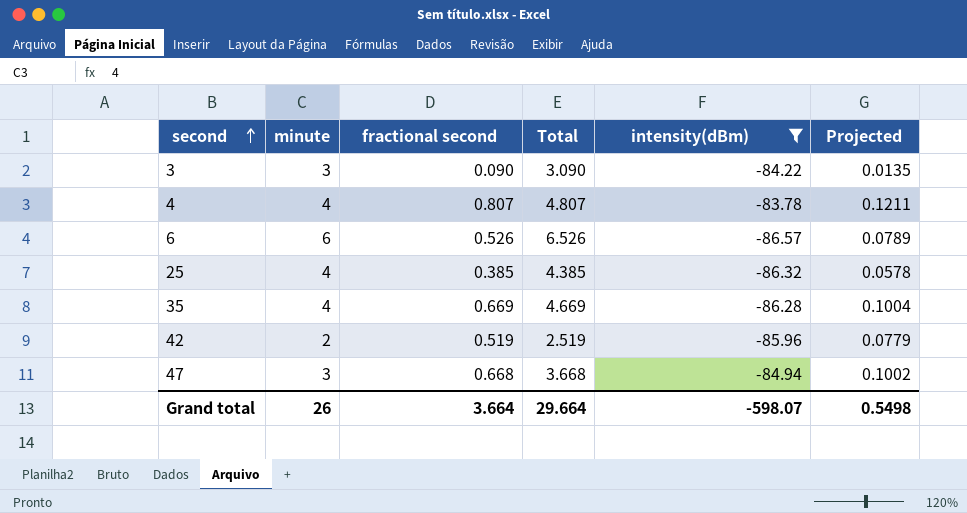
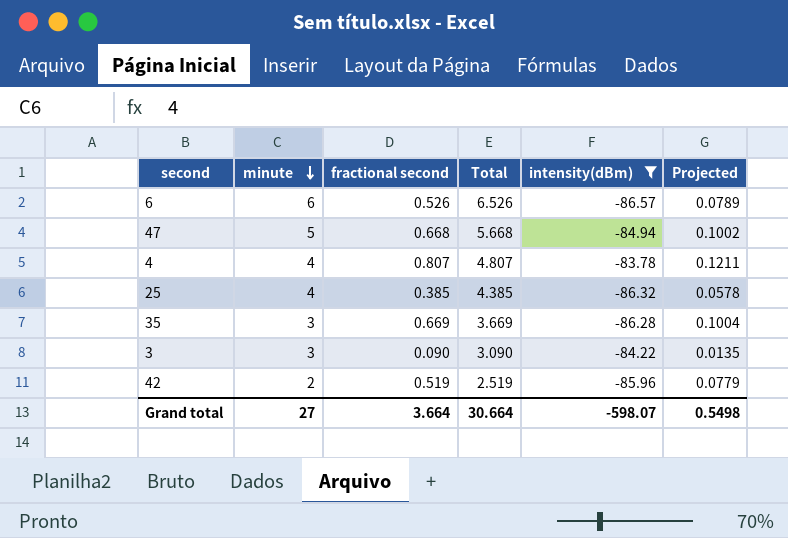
row order: second ascending -> minute descending
47 | minute: 3 -> 5
47 | Total: 3.668 -> 5.668
35 | minute: 4 -> 3
35 | Total: 4.669 -> 3.669
Grand total | minute: 26 -> 27
Grand total | Total: 29.664 -> 30.664

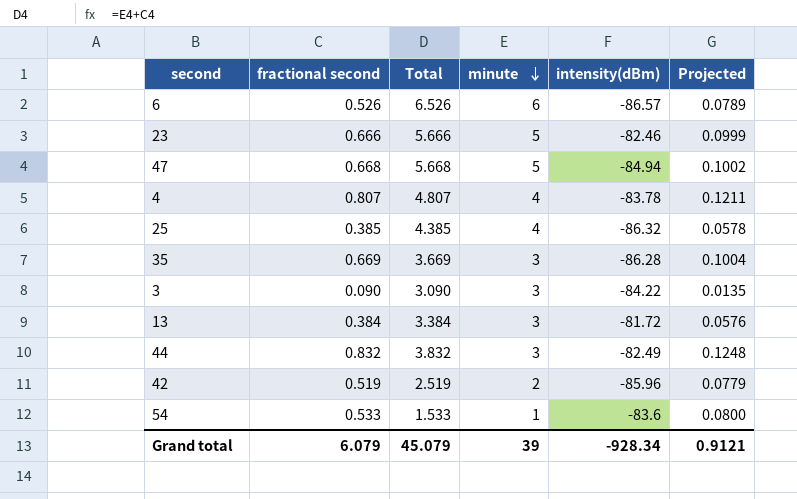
filter: intensity(dBm) <= -83.78 -> none
column minute | position: 2 -> 4
Grand total | fractional second: 3.664 -> 6.079
Grand total | Total: 30.664 -> 45.079
Grand total | minute: 27 -> 39
Grand total | intensity(dBm): -598.07 -> -928.34
Grand total | Projected: 0.5498 -> 0.9121

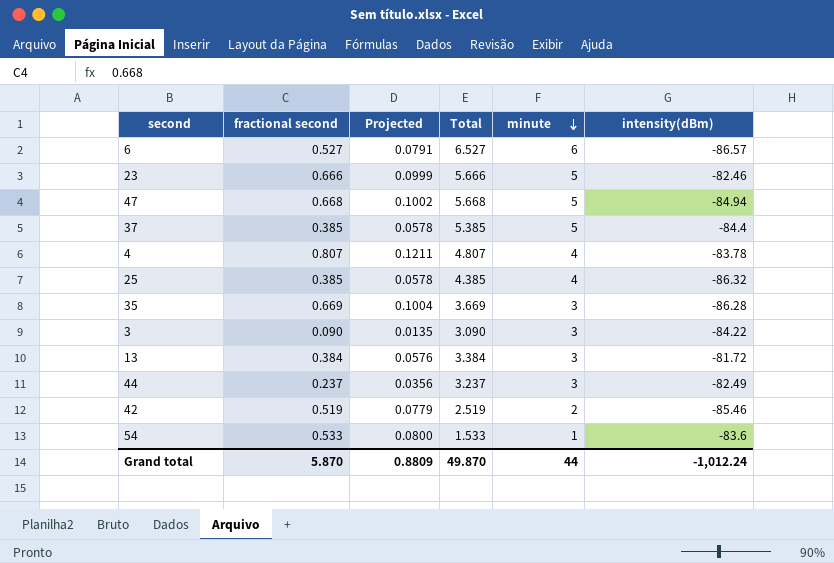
column Projected | position: 6 -> 3
6 | fractional second: 0.526 -> 0.527
6 | Projected: 0.0789 -> 0.0791
6 | Total: 6.526 -> 6.527
row 37: none -> 0.385 | 0.0578 | 5.385 | 5 | -84.4
44 | fractional second: 0.832 -> 0.237
44 | Projected: 0.1248 -> 0.0356
44 | Total: 3.832 -> 3.237
42 | intensity(dBm): -85.96 -> -85.46
Grand total | fractional second: 6.079 -> 5.870
Grand total | Projected: 0.9121 -> 0.8809
Grand total | Total: 45.079 -> 49.870
Grand total | minute: 39 -> 44
Grand total | intensity(dBm): -928.34 -> -1,012.24

